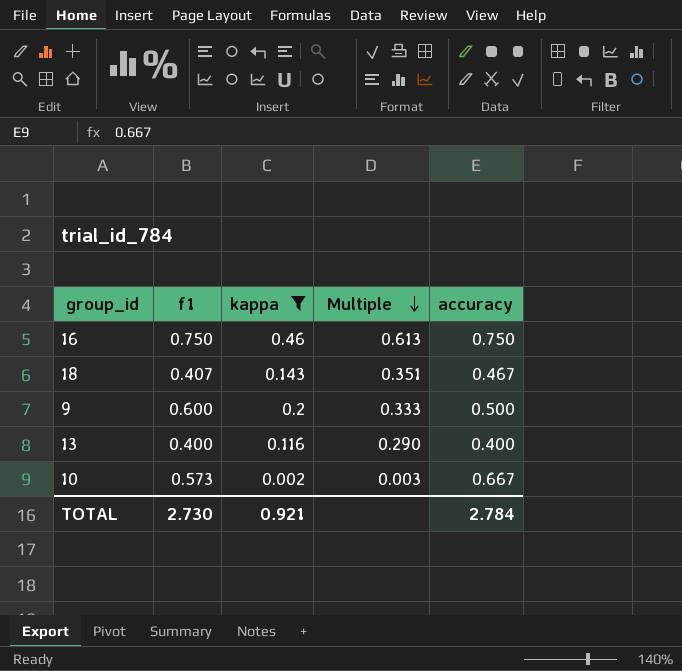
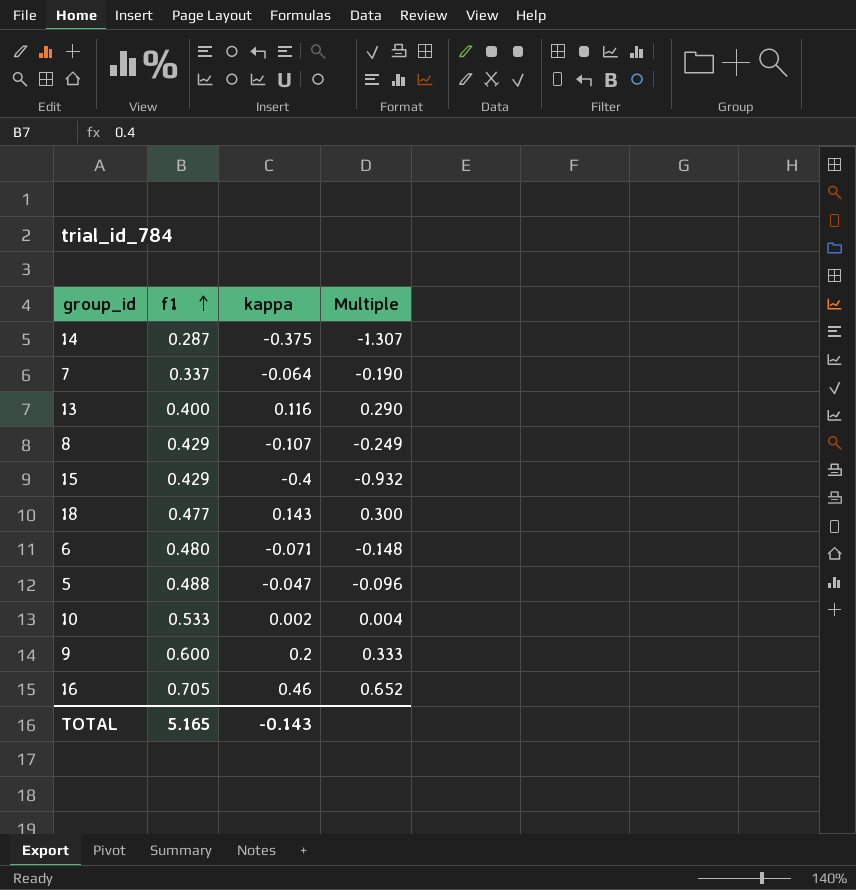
filter: kappa >= 0.002 -> none
row order: Multiple descending -> f1 ascending
column accuracy | position: 5 -> none
18 | f1: 0.407 -> 0.477
18 | Multiple: 0.351 -> 0.300
10 | f1: 0.573 -> 0.533
10 | Multiple: 0.003 -> 0.004
16 | f1: 0.750 -> 0.705
16 | Multiple: 0.613 -> 0.652
TOTAL | f1: 2.730 -> 5.165
TOTAL | kappa: 0.921 -> -0.143

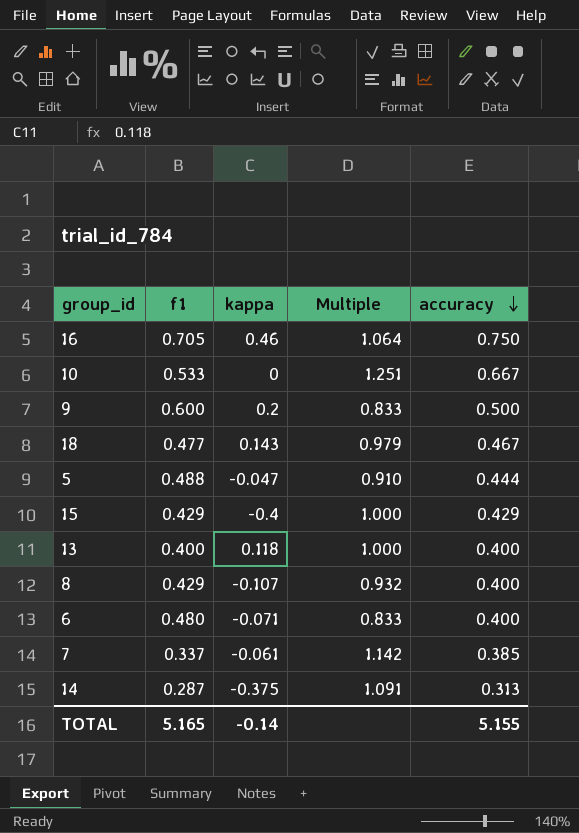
row order: f1 ascending -> accuracy descending
column Multiple | formula: [kappa] / [f1] -> [accuracy] / [f1]
column accuracy | position: none -> 5
10 | kappa: 0.002 -> 0
13 | kappa: 0.116 -> 0.118
7 | kappa: -0.064 -> -0.061
TOTAL | kappa: -0.143 -> -0.14

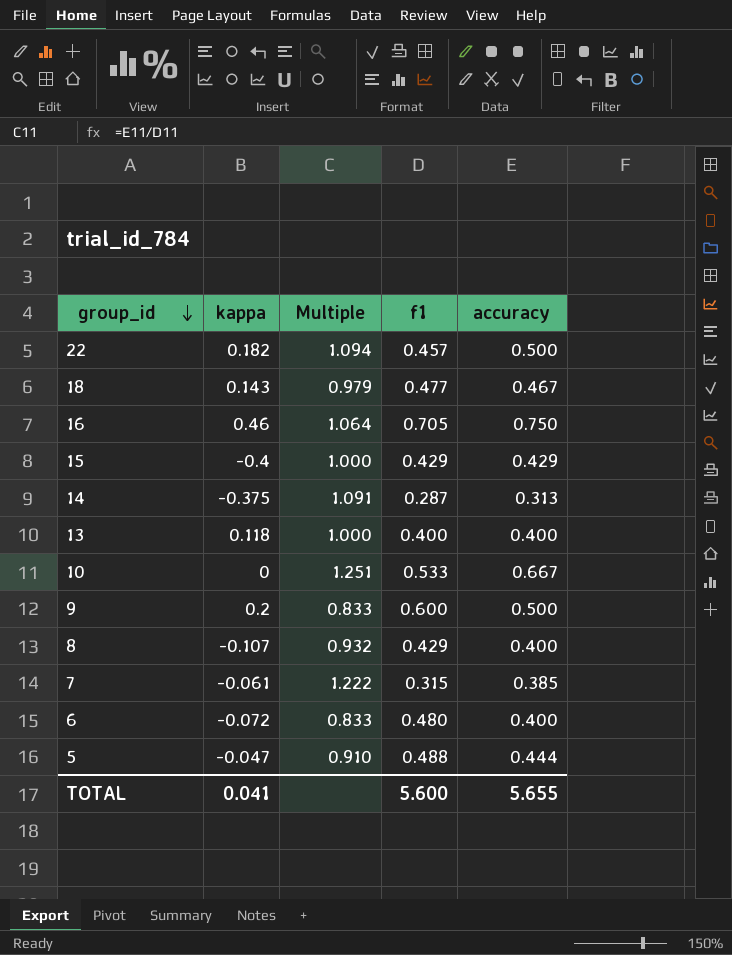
row order: accuracy descending -> group_id descending
column f1 | position: 2 -> 4
row 22: none -> 0.182 | 1.094 | 0.457 | 0.500
7 | Multiple: 1.142 -> 1.222
7 | f1: 0.337 -> 0.315
6 | kappa: -0.071 -> -0.072
TOTAL | kappa: -0.14 -> 0.041
TOTAL | f1: 5.165 -> 5.600
TOTAL | accuracy: 5.155 -> 5.655

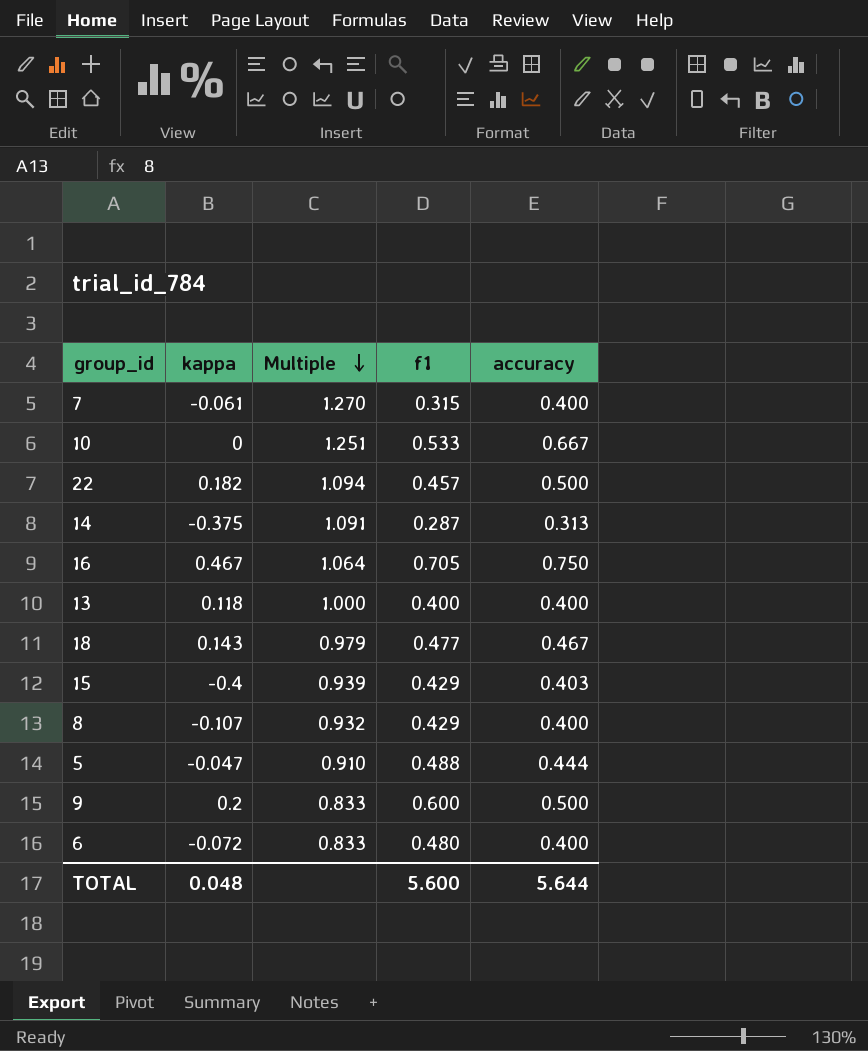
row order: group_id descending -> Multiple descending
7 | Multiple: 1.222 -> 1.270
7 | accuracy: 0.385 -> 0.400
16 | kappa: 0.46 -> 0.467
15 | Multiple: 1.000 -> 0.939
15 | accuracy: 0.429 -> 0.403
TOTAL | kappa: 0.041 -> 0.048
TOTAL | accuracy: 5.655 -> 5.644

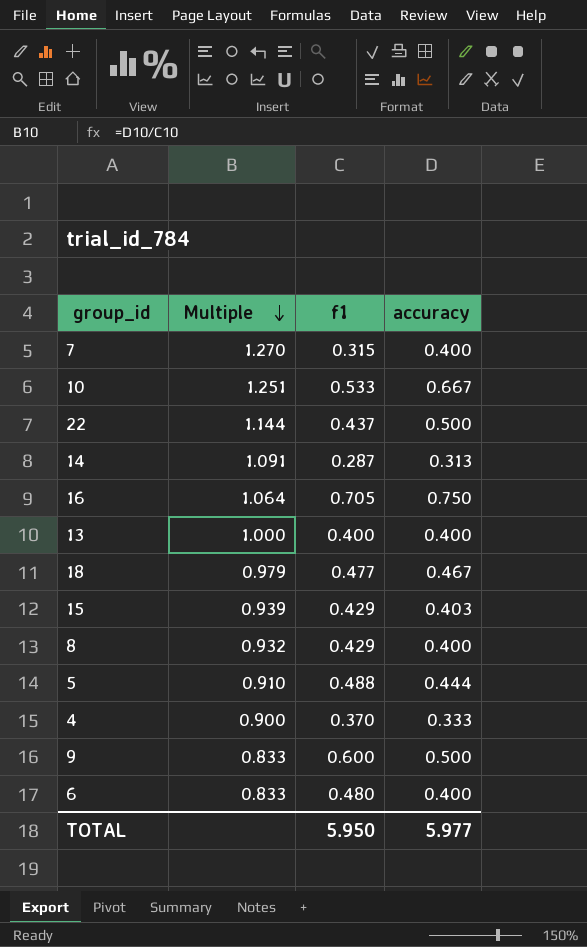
column kappa | position: 2 -> none
22 | Multiple: 1.094 -> 1.144
22 | f1: 0.457 -> 0.437
row 4: none -> 0.900 | 0.370 | 0.333
TOTAL | f1: 5.600 -> 5.950
TOTAL | accuracy: 5.644 -> 5.977

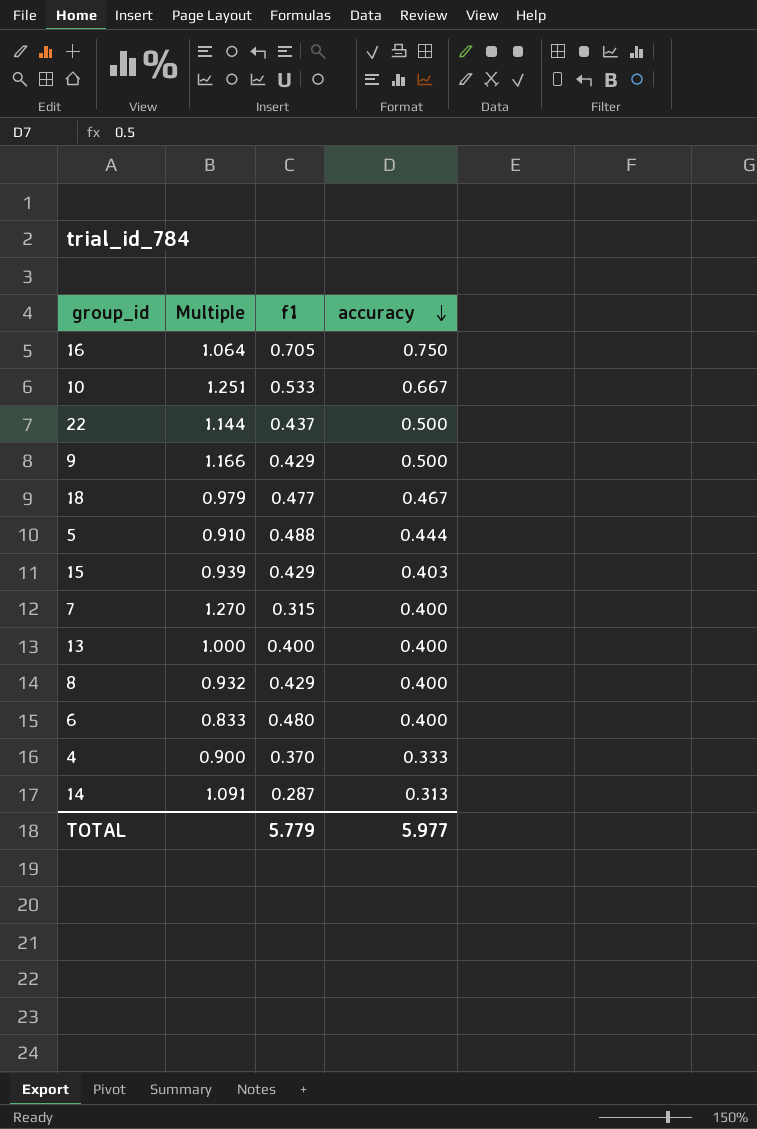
row order: Multiple descending -> accuracy descending
9 | Multiple: 0.833 -> 1.166
9 | f1: 0.600 -> 0.429
TOTAL | f1: 5.950 -> 5.779

